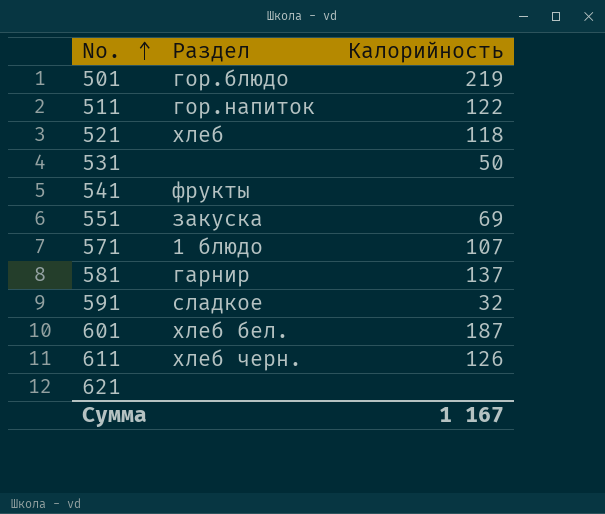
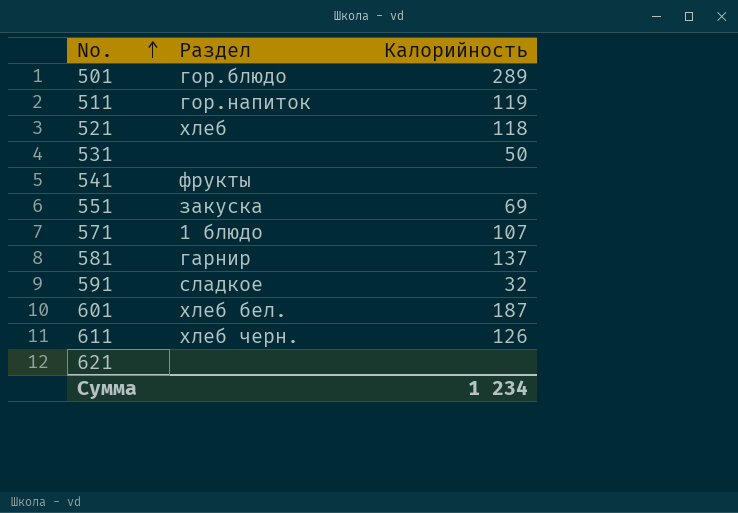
501 | Калорийность: 219 -> 289
511 | Калорийность: 122 -> 119
Сумма | Калорийность: 1 167 -> 1 234

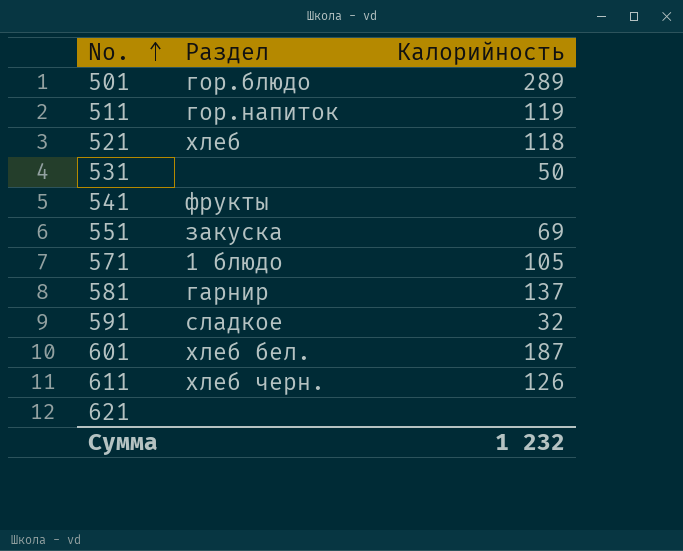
571 | Калорийность: 107 -> 105
Сумма | Калорийность: 1 234 -> 1 232

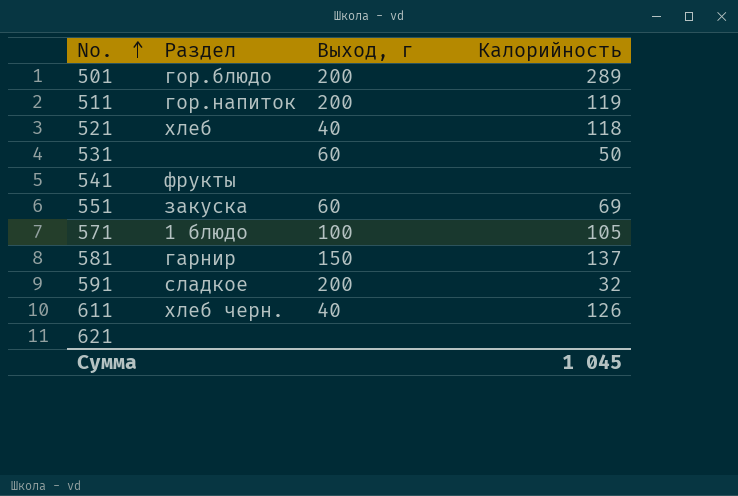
column Выход, г | position: none -> 3
row 601: хлеб бел. | 187 -> none
Сумма | Калорийность: 1 232 -> 1 045

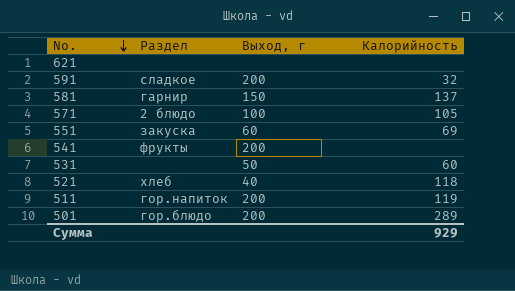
row order: No. ascending -> No. descending
row 611: хлеб черн. | 40 | 126 -> none
571 | Раздел: 1 блюдо -> 2 блюдо
541 | Выход, г: none -> 200
531 | Выход, г: 60 -> 50
531 | Калорийность: 50 -> 60
Сумма | Калорийность: 1 045 -> 929

